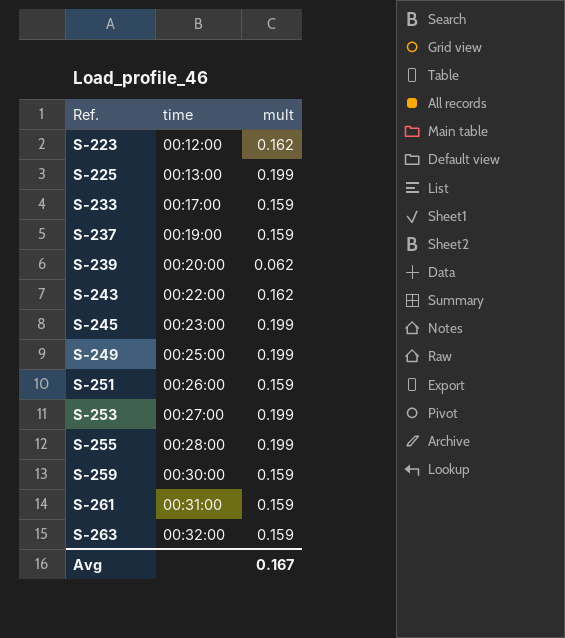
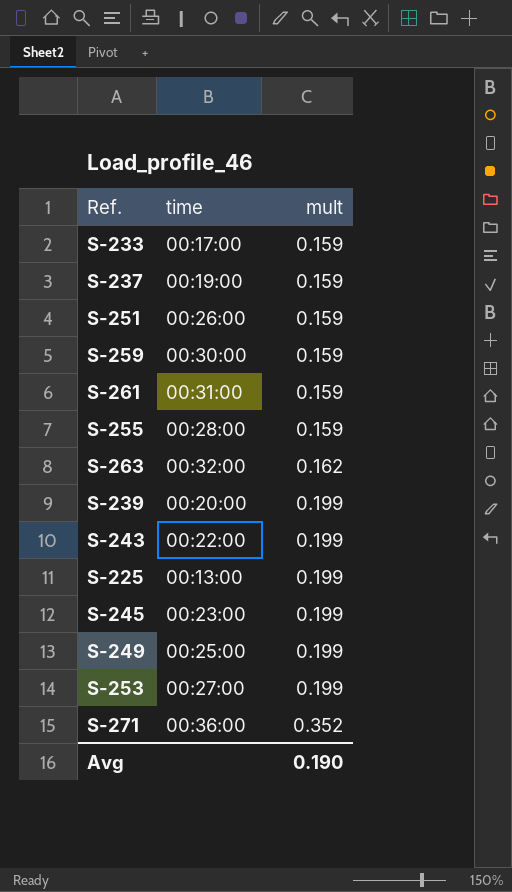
row order: Ref. ascending -> mult ascending
row S-223: 00:12:00 | 0.162 -> none
S-255 | mult: 0.199 -> 0.159
S-263 | mult: 0.159 -> 0.162
S-239 | mult: 0.062 -> 0.199
S-243 | mult: 0.162 -> 0.199
row S-271: none -> 00:36:00 | 0.352
Avg | mult: 0.167 -> 0.190

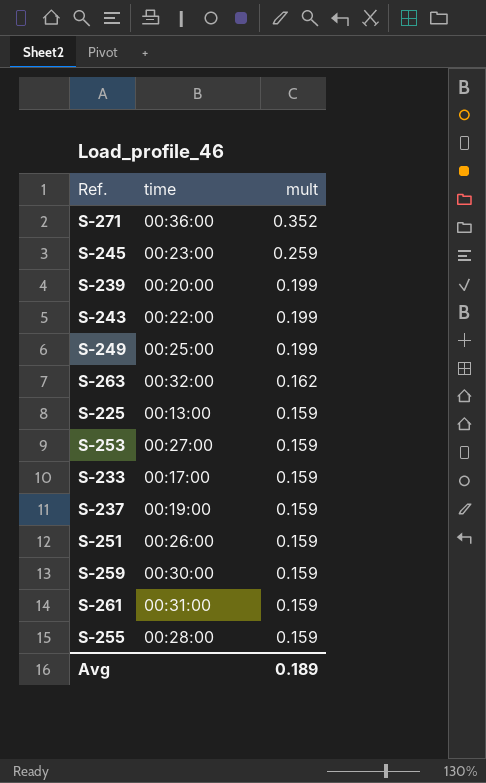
row order: mult ascending -> mult descending
S-245 | mult: 0.199 -> 0.259
S-225 | mult: 0.199 -> 0.159
S-253 | mult: 0.199 -> 0.159
Avg | mult: 0.190 -> 0.189

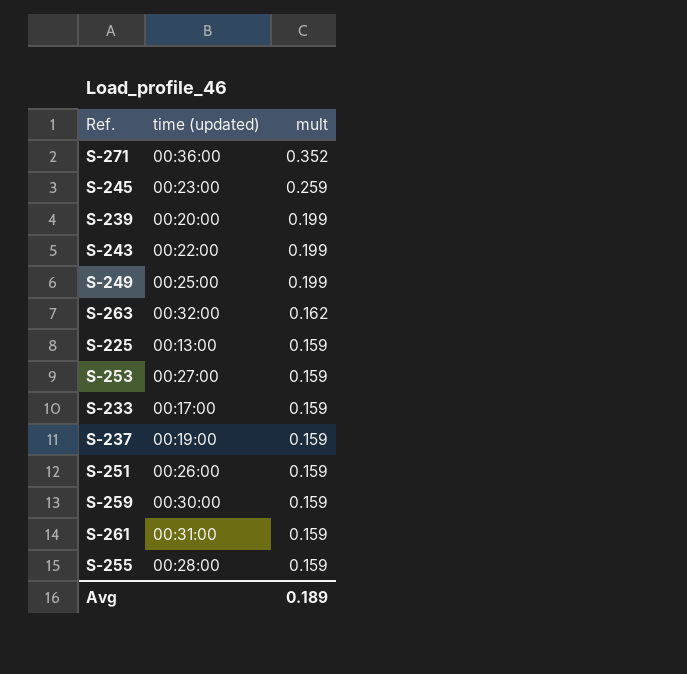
column name: time -> time (updated)

